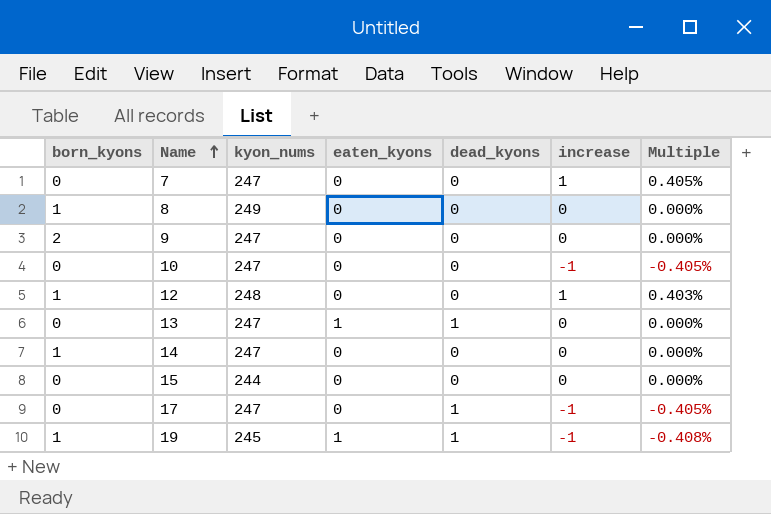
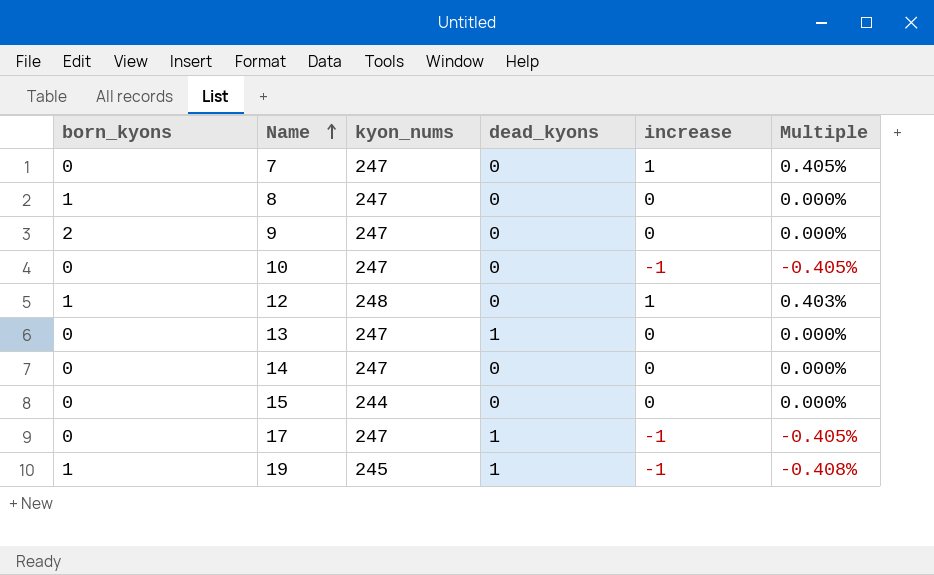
column eaten_kyons | position: 4 -> none
8 | kyon_nums: 249 -> 247
14 | born_kyons: 1 -> 0

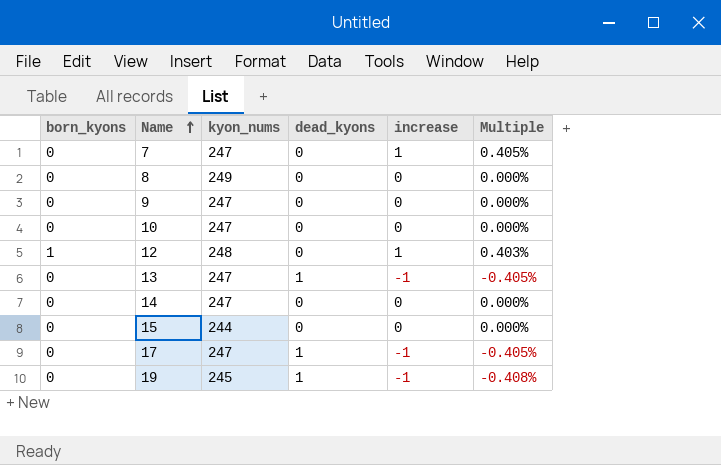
8 | born_kyons: 1 -> 0
8 | kyon_nums: 247 -> 249
9 | born_kyons: 2 -> 0
10 | increase: -1 -> 0
10 | Multiple: -0.405% -> 0.000%
13 | increase: 0 -> -1
13 | Multiple: 0.000% -> -0.405%
19 | born_kyons: 1 -> 0

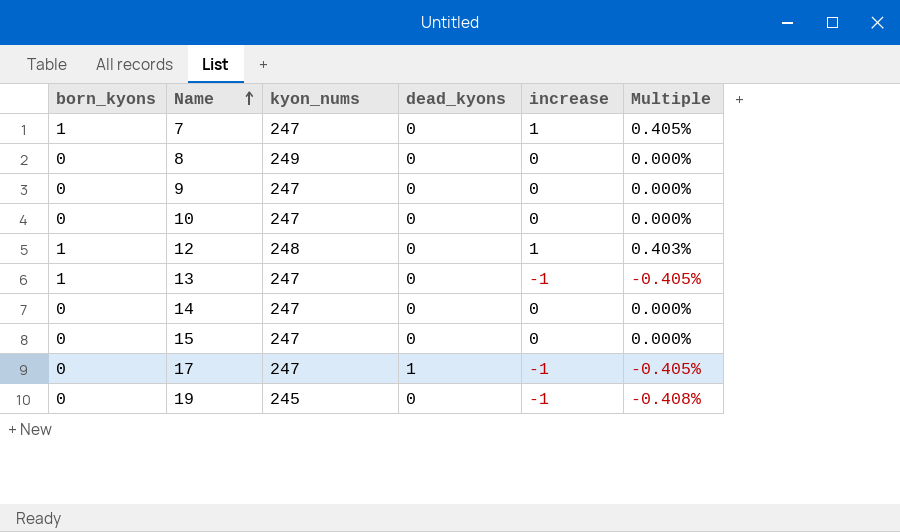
7 | born_kyons: 0 -> 1
13 | born_kyons: 0 -> 1
13 | dead_kyons: 1 -> 0
15 | kyon_nums: 244 -> 247
19 | dead_kyons: 1 -> 0

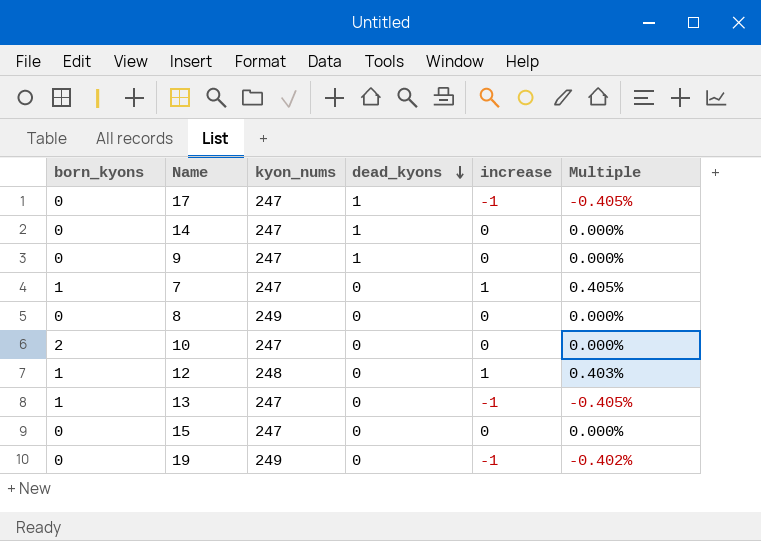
row order: Name ascending -> dead_kyons descending
14 | dead_kyons: 0 -> 1
9 | dead_kyons: 0 -> 1
10 | born_kyons: 0 -> 2
19 | kyon_nums: 245 -> 249
19 | Multiple: -0.408% -> -0.402%

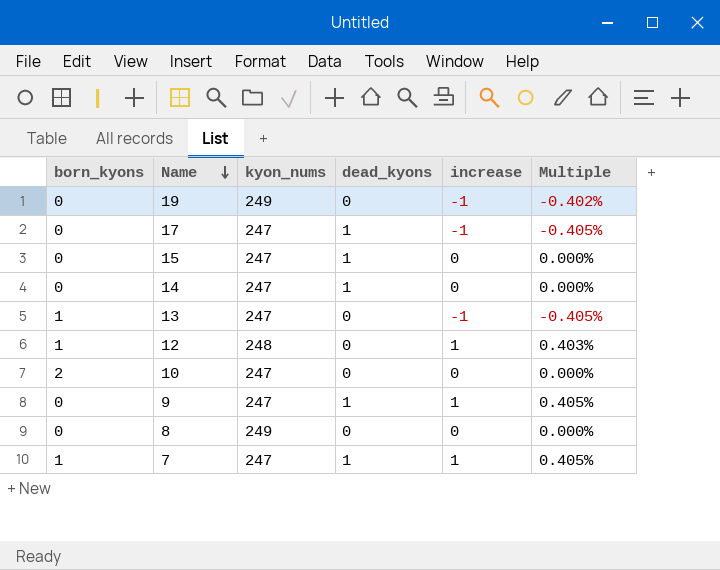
row order: dead_kyons descending -> Name descending
15 | dead_kyons: 0 -> 1
9 | increase: 0 -> 1
9 | Multiple: 0.000% -> 0.405%
7 | dead_kyons: 0 -> 1

